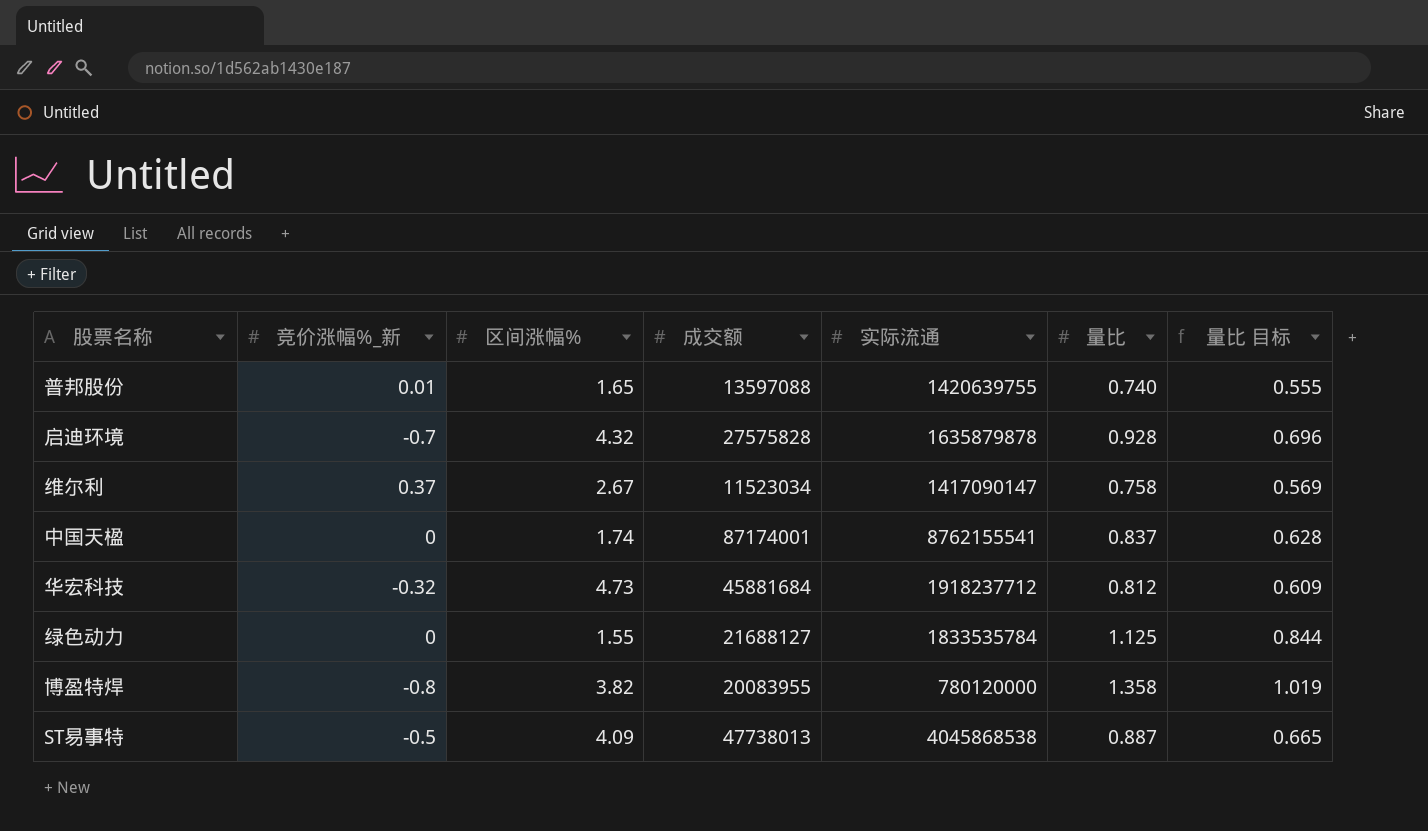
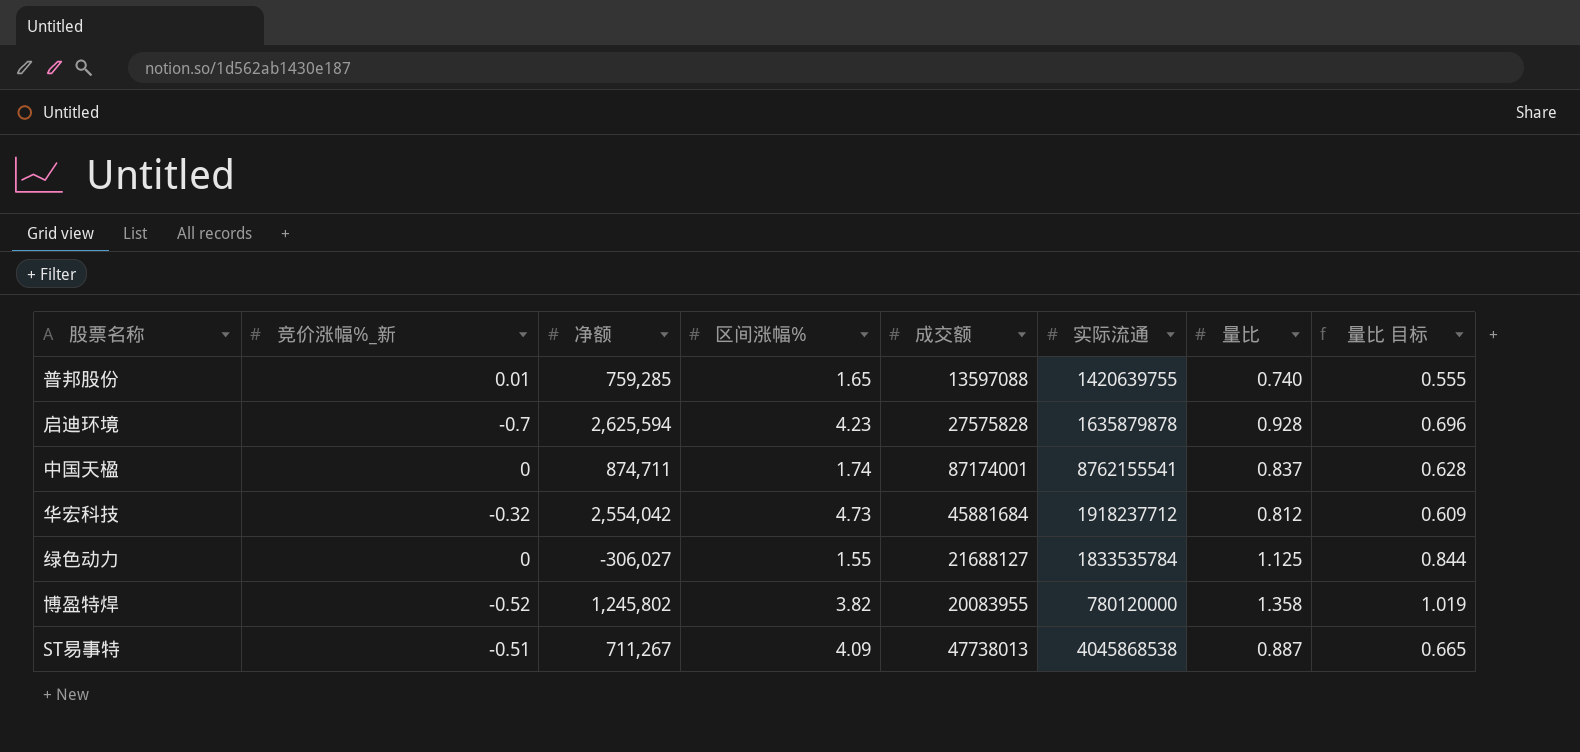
column 净额 | position: none -> 3
row 维尔利: 0.37 | 2.67 | 11523034 | 1417090147 | 0.758 | 0.569 -> none
启迪环境 | 区间涨幅%: 4.32 -> 4.23
博盈特焊 | 竞价涨幅%_新: -0.8 -> -0.52
ST易事特 | 竞价涨幅%_新: -0.5 -> -0.51

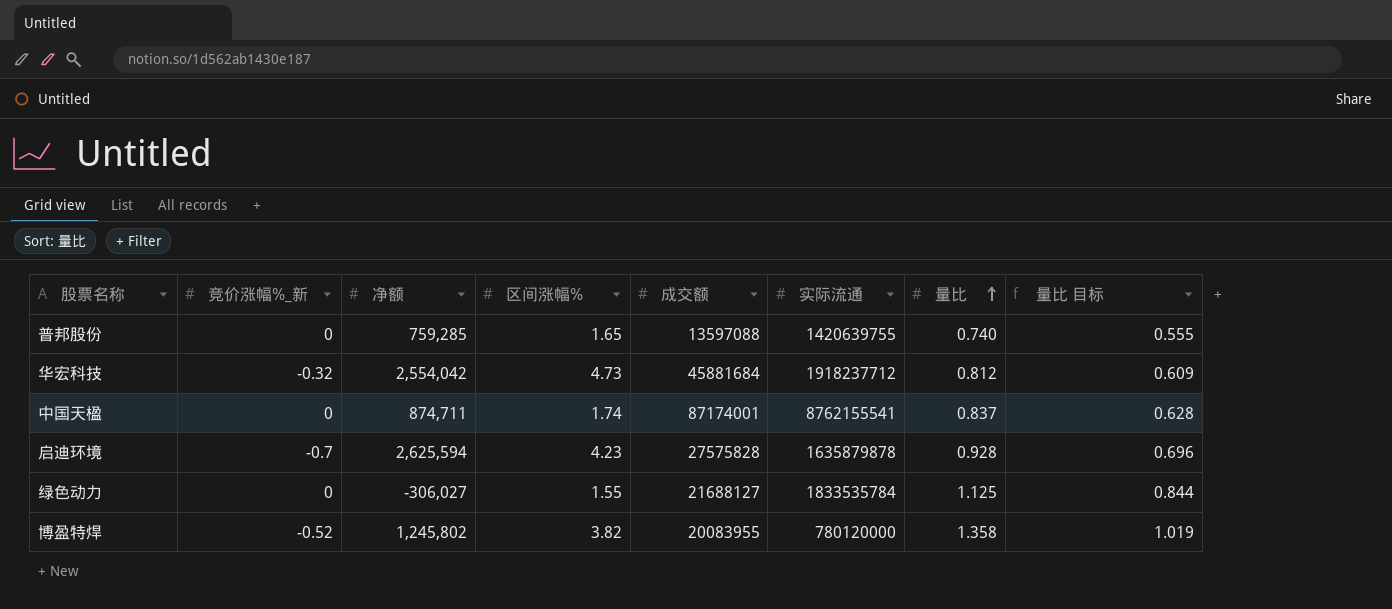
row order: none -> 量比 ascending
row ST易事特: -0.51 | 711,267 | 4.09 | 47738013 | 4045868538 | 0.887 | 0.665 -> none
普邦股份 | 竞价涨幅%_新: 0.01 -> 0

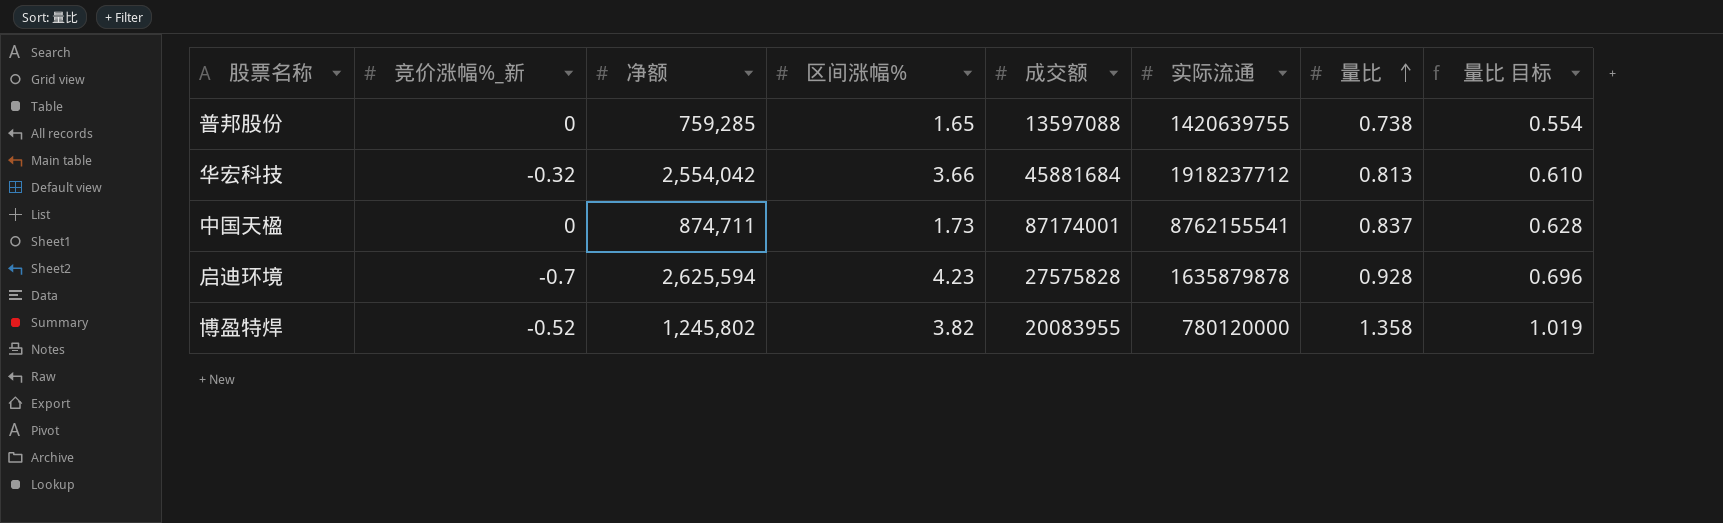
row 绿色动力: 0 | -306,027 | 1.55 | 21688127 | 1833535784 | 1.125 | 0.844 -> none
普邦股份 | 量比: 0.740 -> 0.738
普邦股份 | 量比 目标: 0.555 -> 0.554
华宏科技 | 区间涨幅%: 4.73 -> 3.66
华宏科技 | 量比: 0.812 -> 0.813
华宏科技 | 量比 目标: 0.609 -> 0.610
中国天楹 | 区间涨幅%: 1.74 -> 1.73

